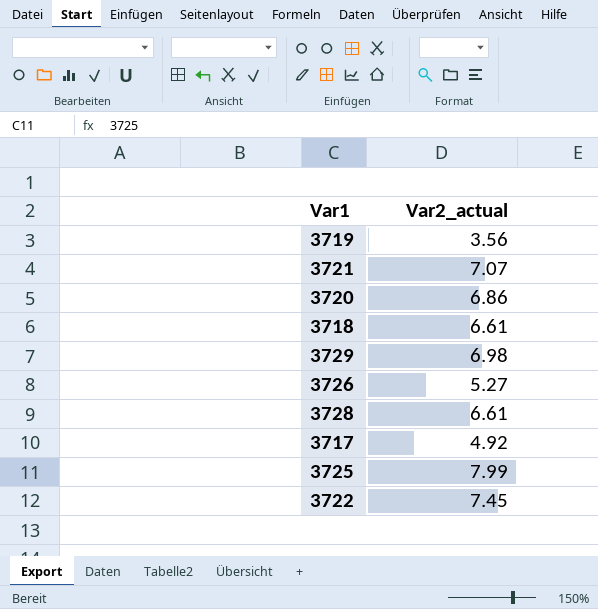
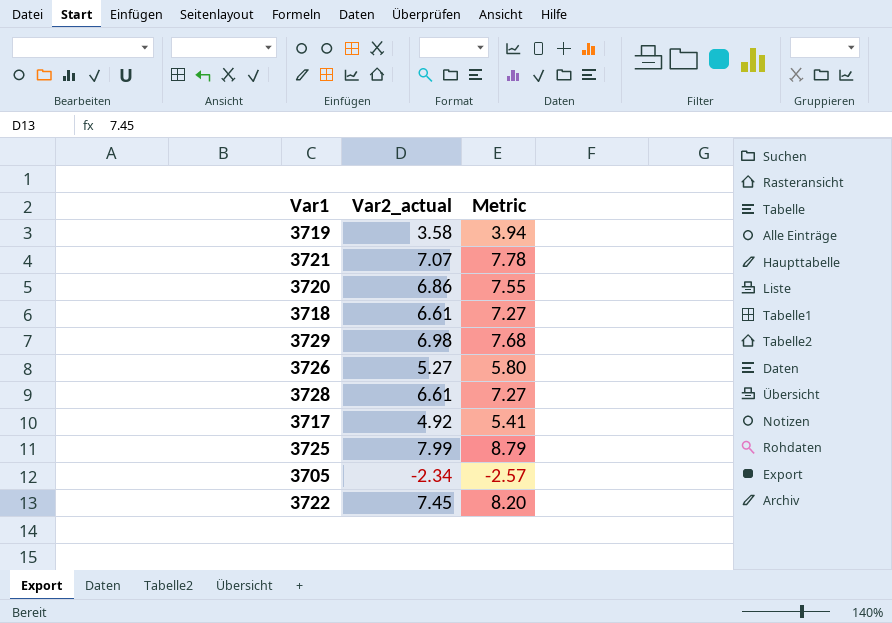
column Metric | formula: none -> [Var2_actual] * 1.1
3719 | Var2_actual: 3.56 -> 3.58
row 3705: none -> -2.34 | -2.57

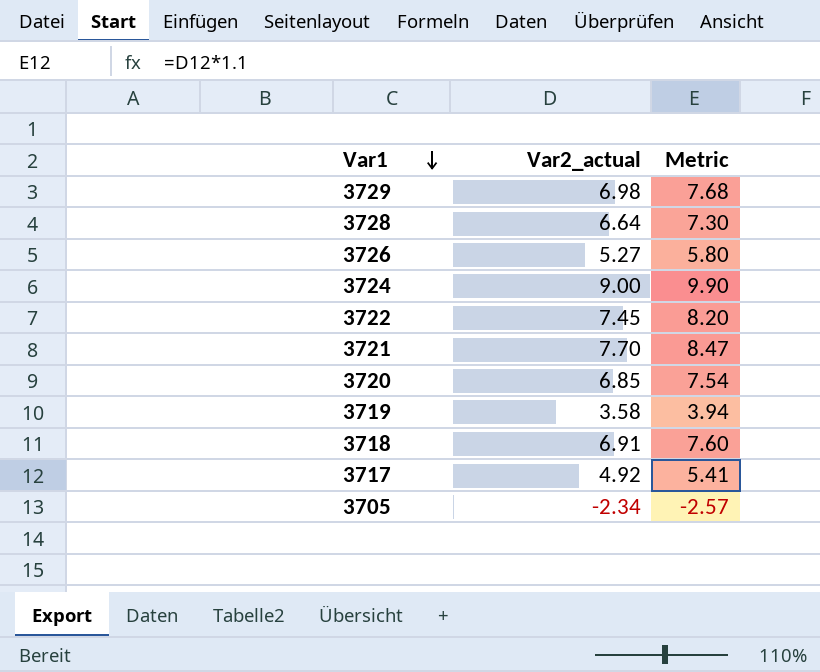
row order: none -> Var1 descending
row 3725: 7.99 | 8.79 -> none
3728 | Var2_actual: 6.61 -> 6.64
3728 | Metric: 7.27 -> 7.30
row 3724: none -> 9.00 | 9.90
3721 | Var2_actual: 7.07 -> 7.70
3721 | Metric: 7.78 -> 8.47
3720 | Var2_actual: 6.86 -> 6.85
3720 | Metric: 7.55 -> 7.54
3718 | Var2_actual: 6.61 -> 6.91
3718 | Metric: 7.27 -> 7.60

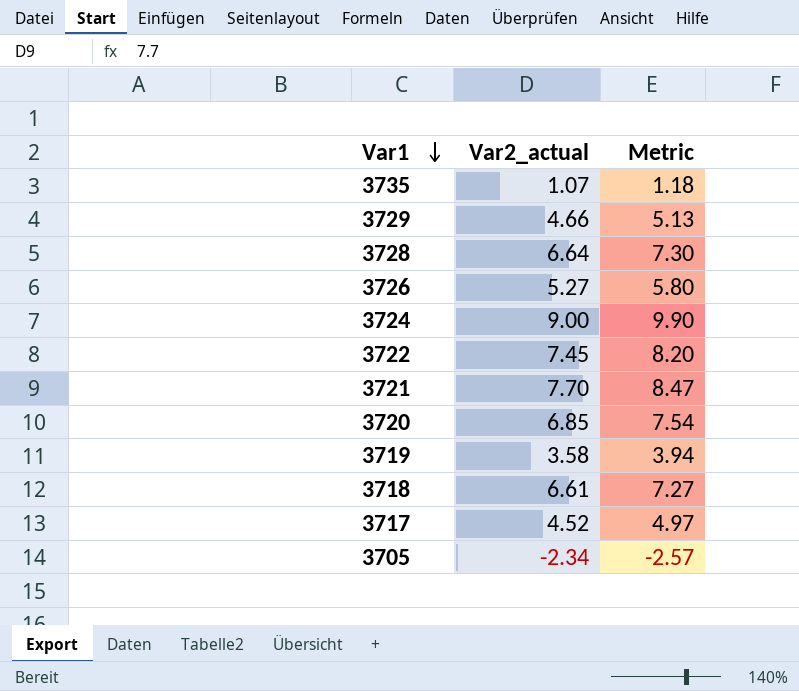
row 3735: none -> 1.07 | 1.18
3729 | Var2_actual: 6.98 -> 4.66
3729 | Metric: 7.68 -> 5.13
3718 | Var2_actual: 6.91 -> 6.61
3718 | Metric: 7.60 -> 7.27
3717 | Var2_actual: 4.92 -> 4.52
3717 | Metric: 5.41 -> 4.97

